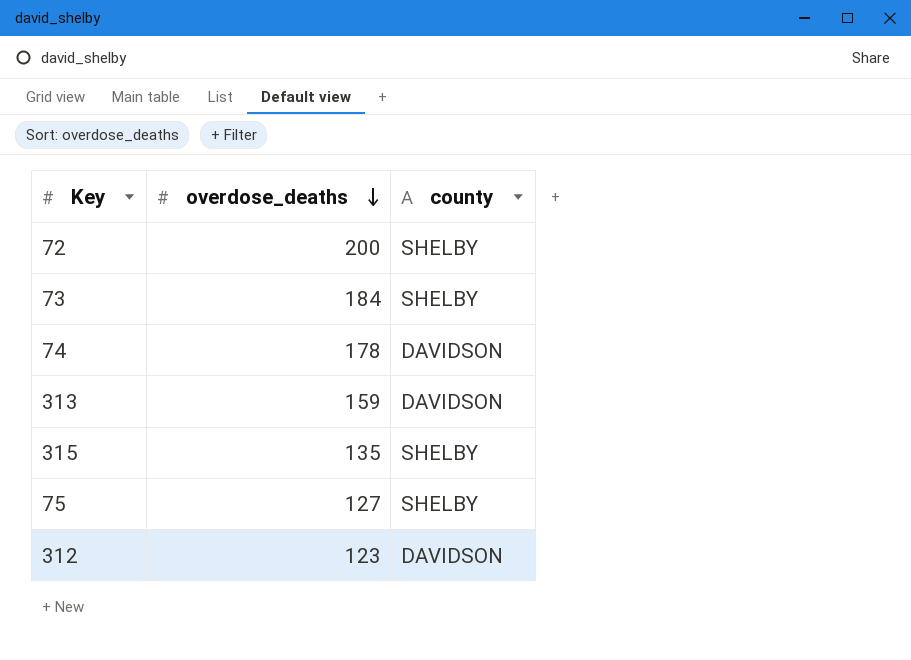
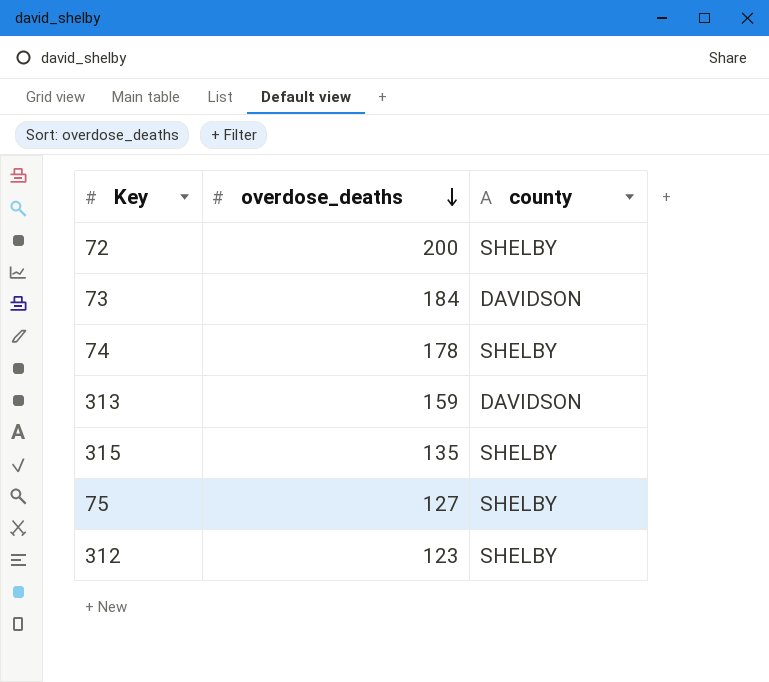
73 | county: SHELBY -> DAVIDSON
74 | county: DAVIDSON -> SHELBY
312 | county: DAVIDSON -> SHELBY

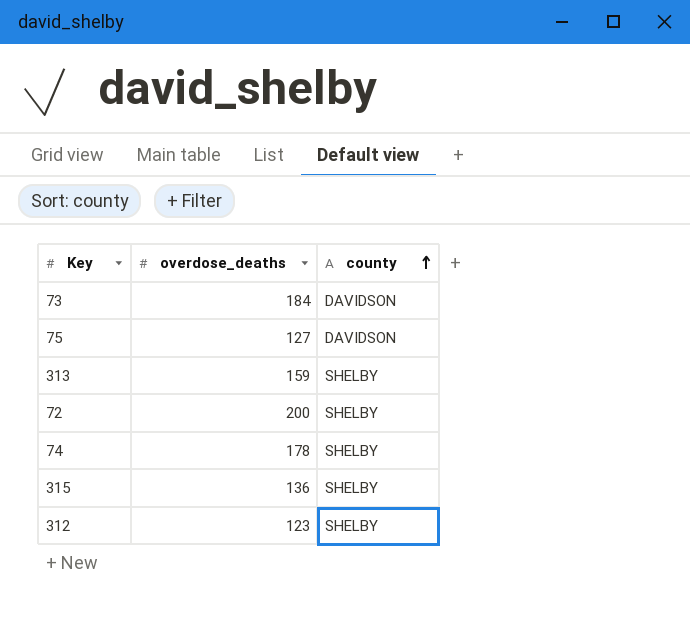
row order: overdose_deaths descending -> county ascending
75 | county: SHELBY -> DAVIDSON
313 | county: DAVIDSON -> SHELBY
315 | overdose_deaths: 135 -> 136

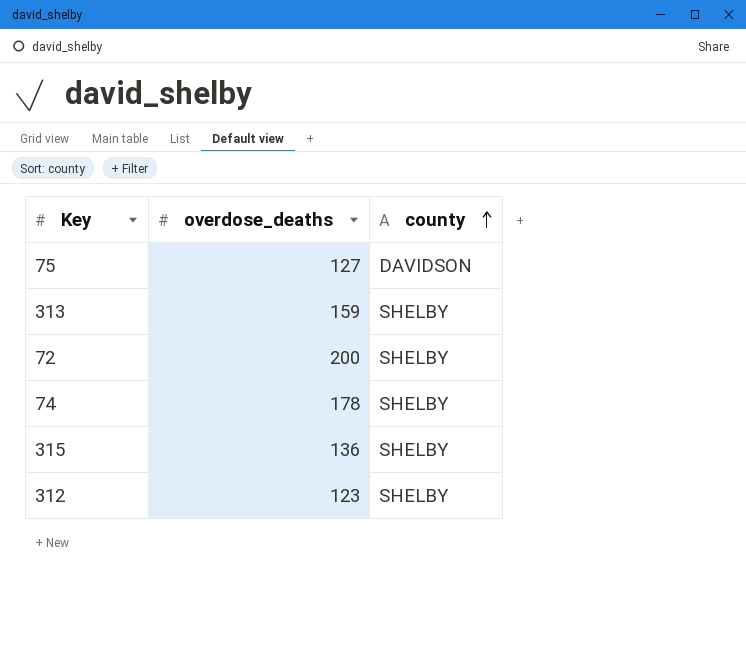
row 73: 184 | DAVIDSON -> none

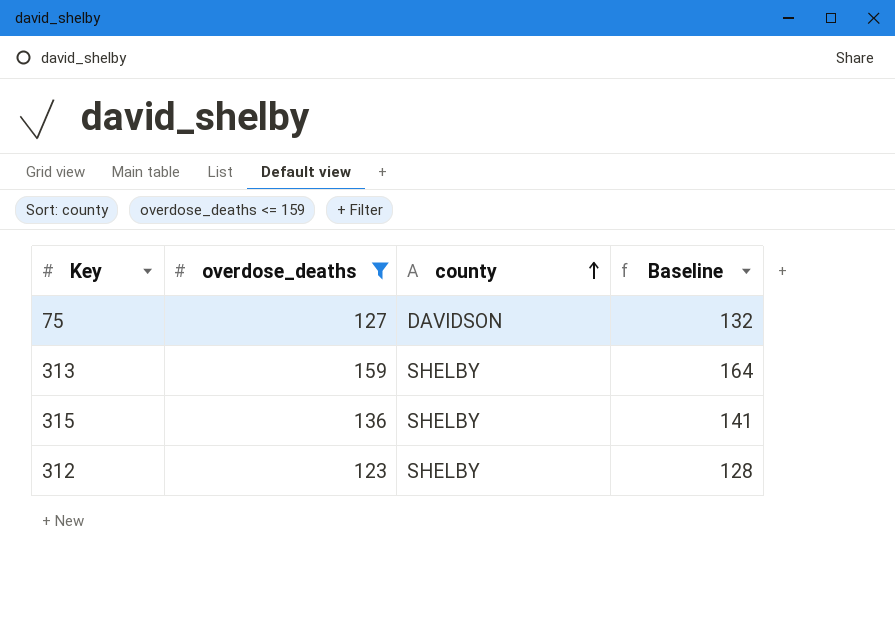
filter: none -> overdose_deaths <= 159
column Baseline | formula: none -> [overdose_deaths] + 5

